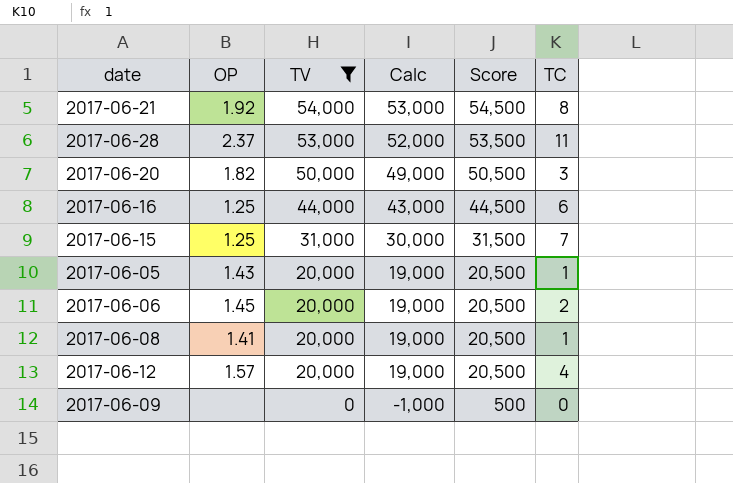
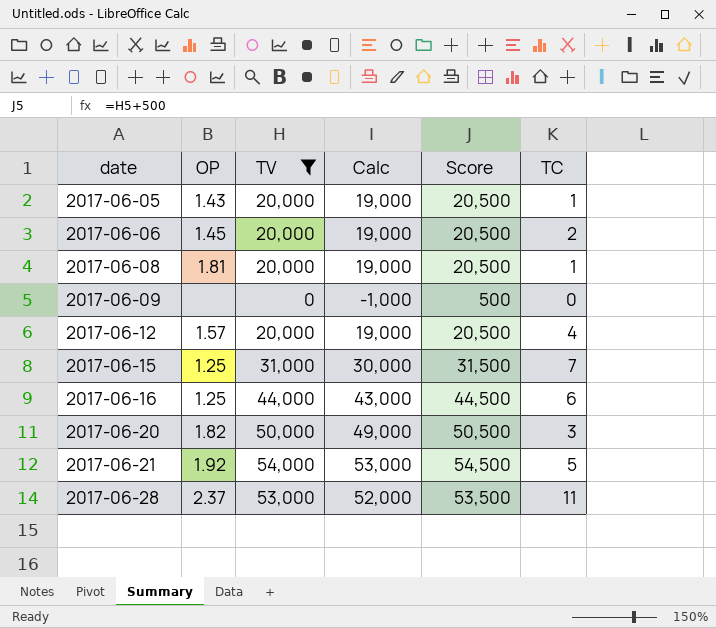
row order: TV descending -> date ascending
2017-06-08 | OP: 1.41 -> 1.81
2017-06-21 | TC: 8 -> 5

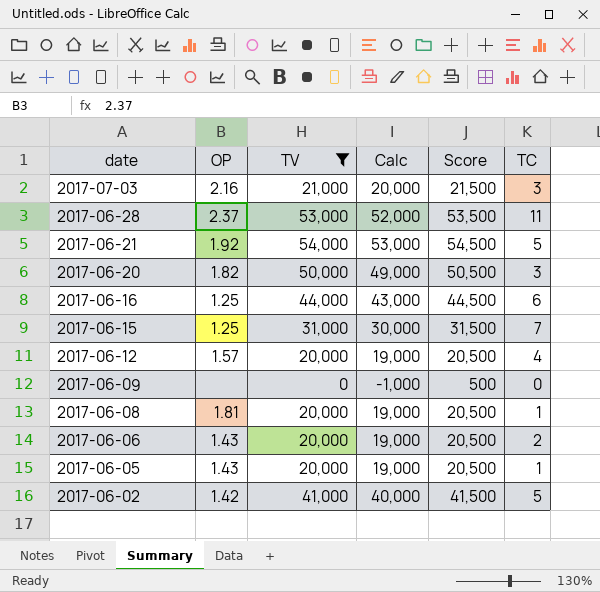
row order: date ascending -> date descending
row 2017-07-03: none -> 2.16 | 21,000 | 20,000 | 21,500 | 3
2017-06-06 | OP: 1.45 -> 1.43
row 2017-06-02: none -> 1.42 | 41,000 | 40,000 | 41,500 | 5

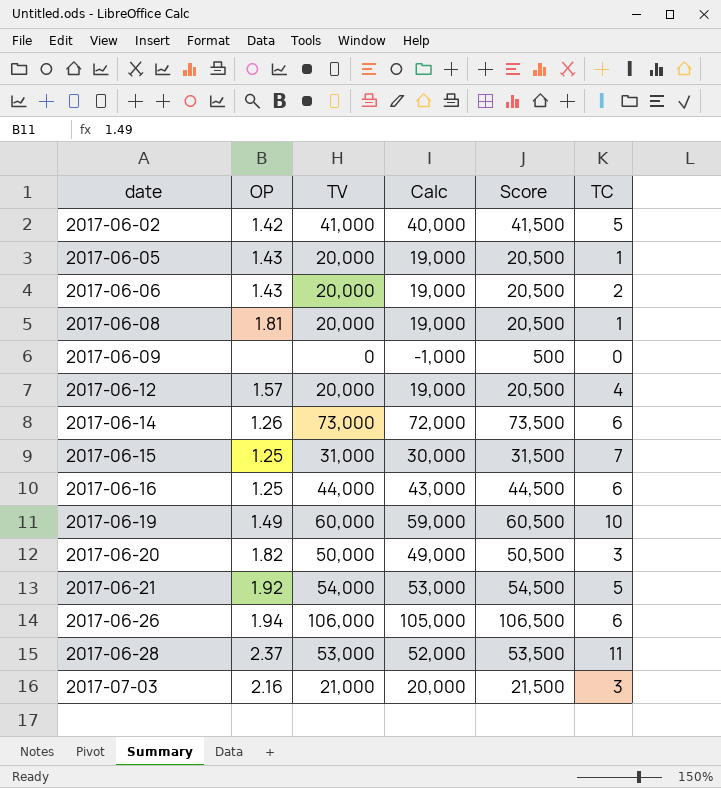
filter: TV <= 54,000 -> none
row order: date descending -> date ascending

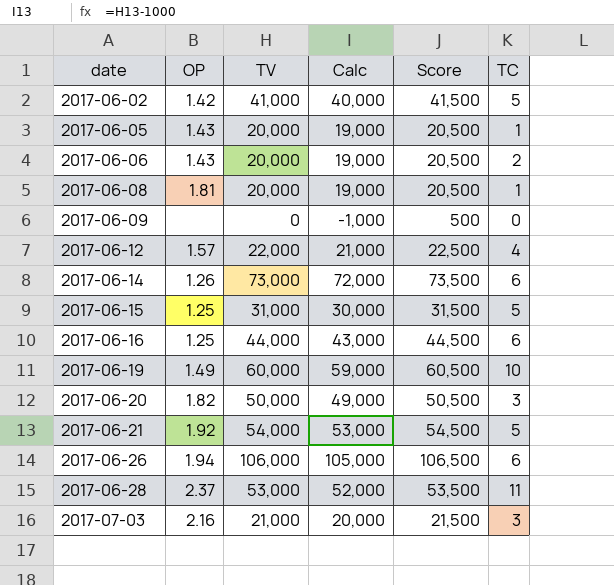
2017-06-12 | TV: 20,000 -> 22,000
2017-06-12 | Calc: 19,000 -> 21,000
2017-06-12 | Score: 20,500 -> 22,500
2017-06-15 | TC: 7 -> 5

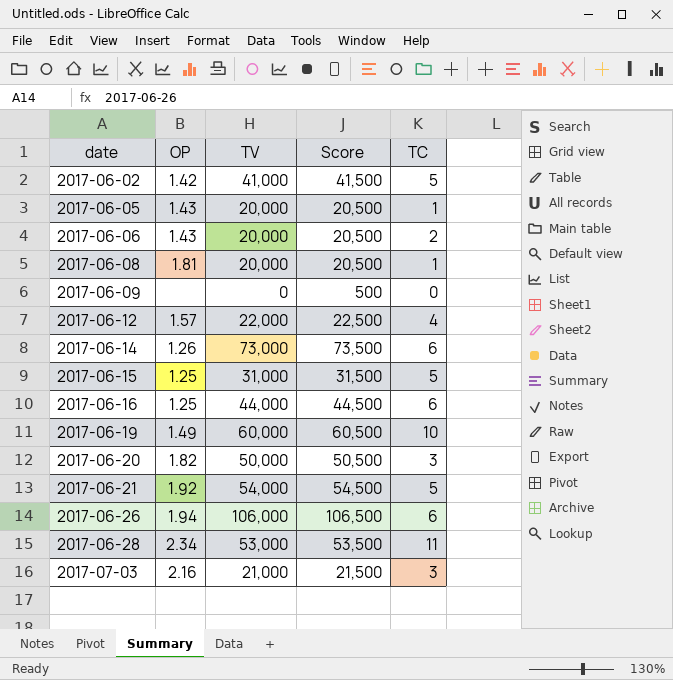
column Calc | formula: [TV] - 1000 -> none
2017-06-28 | OP: 2.37 -> 2.34

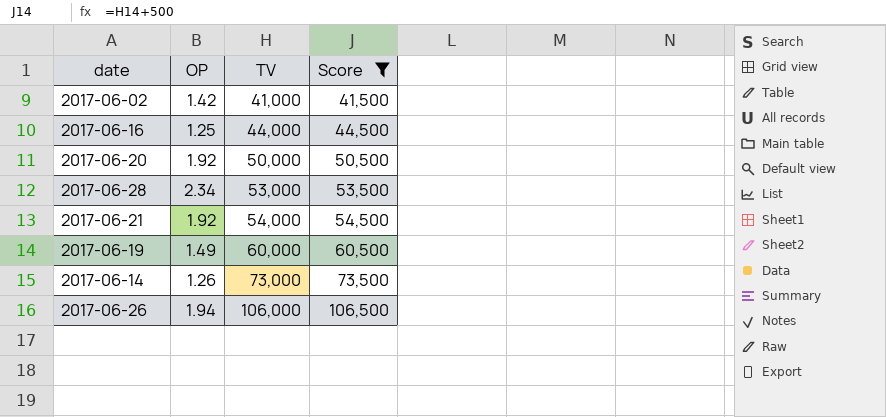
filter: none -> Score >= 41,500
row order: date ascending -> TV ascending
column TC | position: 5 -> none
2017-06-20 | OP: 1.82 -> 1.92

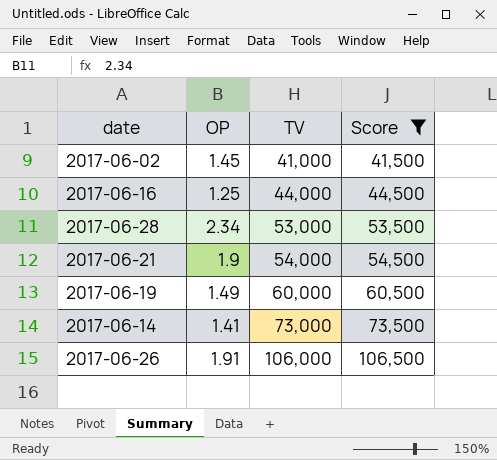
row 2017-06-20: 1.92 | 50,000 | 50,500 -> none
2017-06-02 | OP: 1.42 -> 1.45
2017-06-21 | OP: 1.92 -> 1.9
2017-06-14 | OP: 1.26 -> 1.41
2017-06-26 | OP: 1.94 -> 1.91

